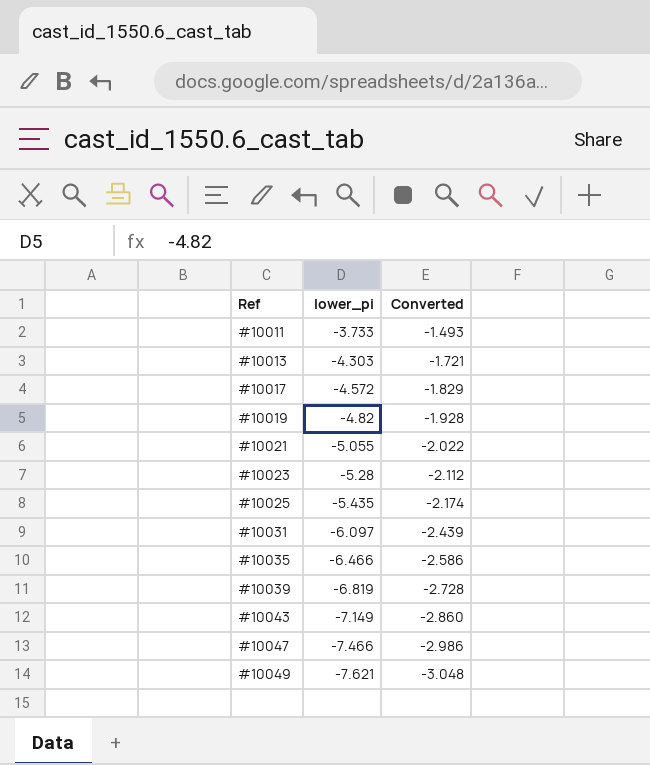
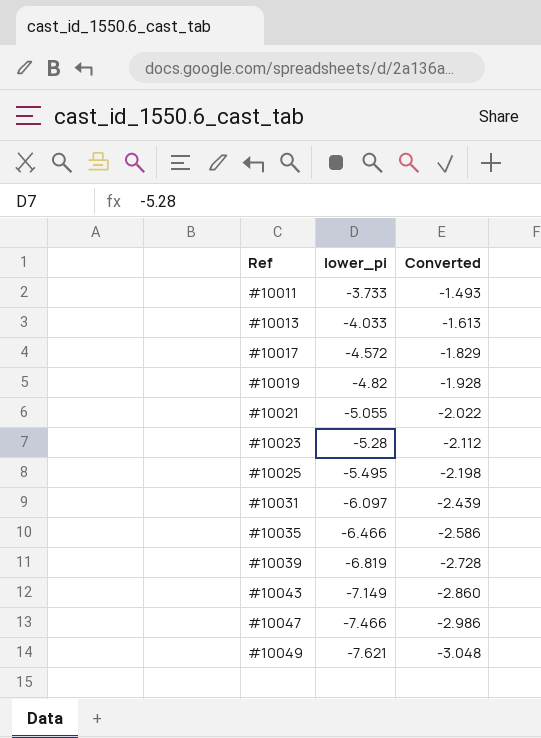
#10013 | lower_pi: -4.303 -> -4.033
#10013 | Converted: -1.721 -> -1.613
#10025 | lower_pi: -5.435 -> -5.495
#10025 | Converted: -2.174 -> -2.198

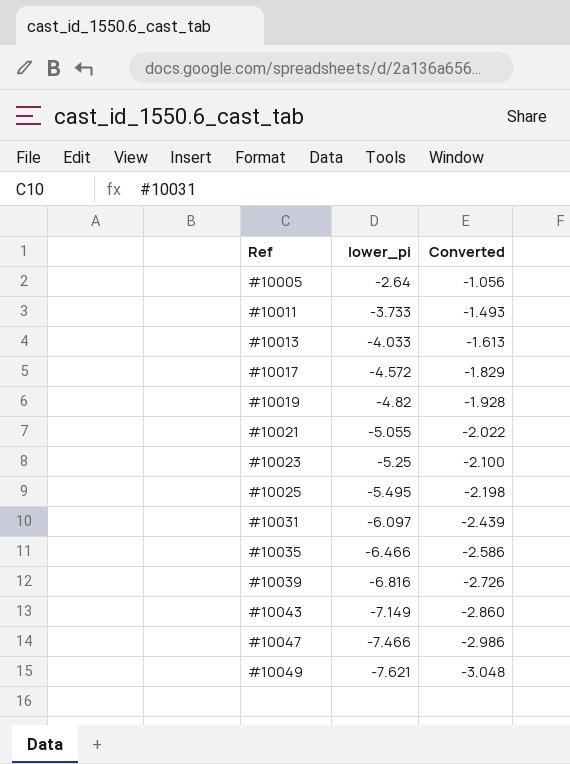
row #10005: none -> -2.64 | -1.056
#10023 | lower_pi: -5.28 -> -5.25
#10023 | Converted: -2.112 -> -2.100
#10039 | lower_pi: -6.819 -> -6.816
#10039 | Converted: -2.728 -> -2.726

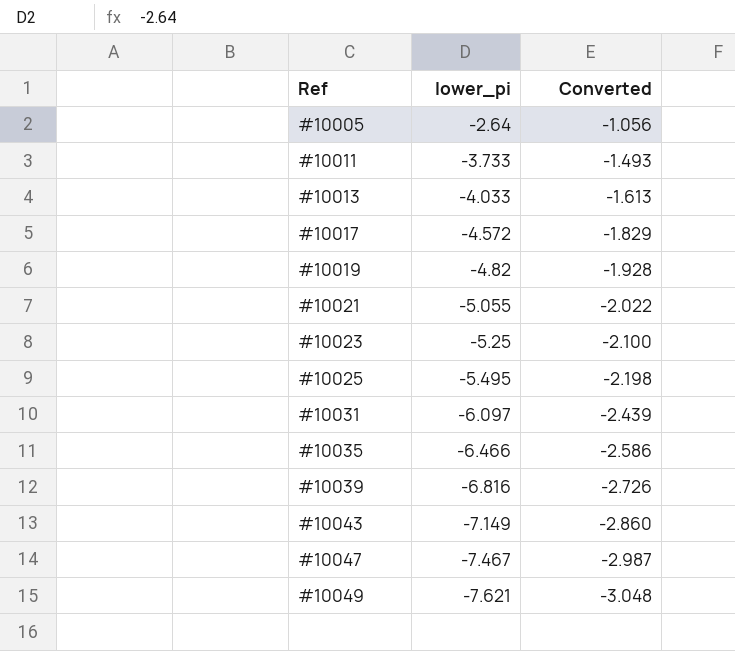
#10047 | lower_pi: -7.466 -> -7.467
#10047 | Converted: -2.986 -> -2.987

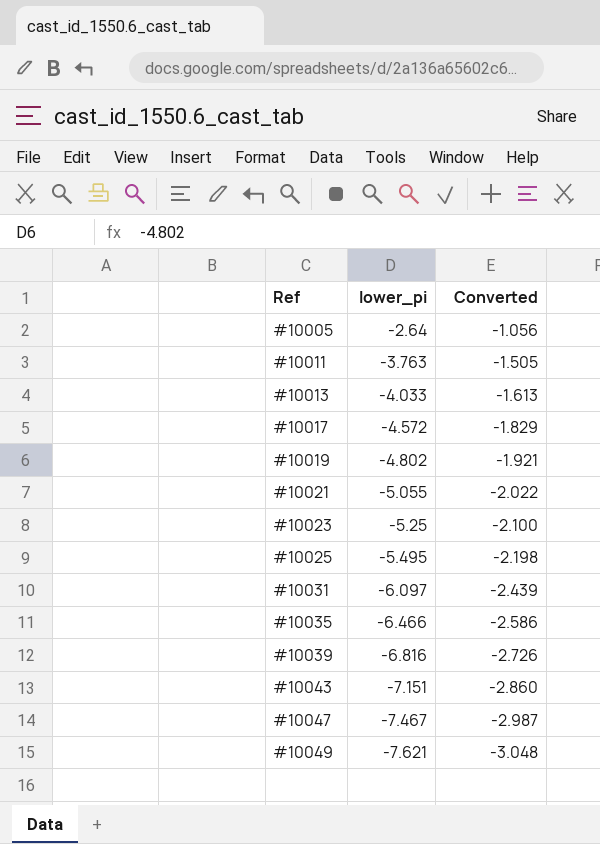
#10011 | lower_pi: -3.733 -> -3.763
#10011 | Converted: -1.493 -> -1.505
#10019 | lower_pi: -4.82 -> -4.802
#10019 | Converted: -1.928 -> -1.921
#10043 | lower_pi: -7.149 -> -7.151

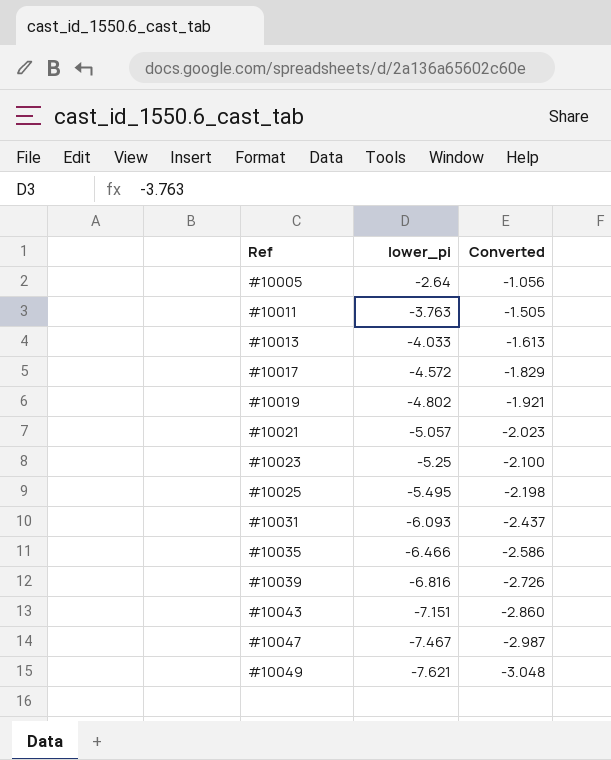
#10021 | lower_pi: -5.055 -> -5.057
#10021 | Converted: -2.022 -> -2.023
#10031 | lower_pi: -6.097 -> -6.093
#10031 | Converted: -2.439 -> -2.437

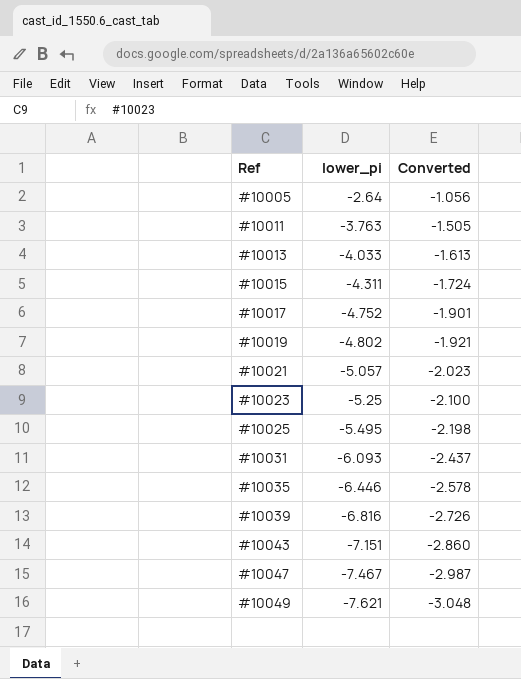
row #10015: none -> -4.311 | -1.724
#10017 | lower_pi: -4.572 -> -4.752
#10017 | Converted: -1.829 -> -1.901
#10035 | lower_pi: -6.466 -> -6.446
#10035 | Converted: -2.586 -> -2.578

